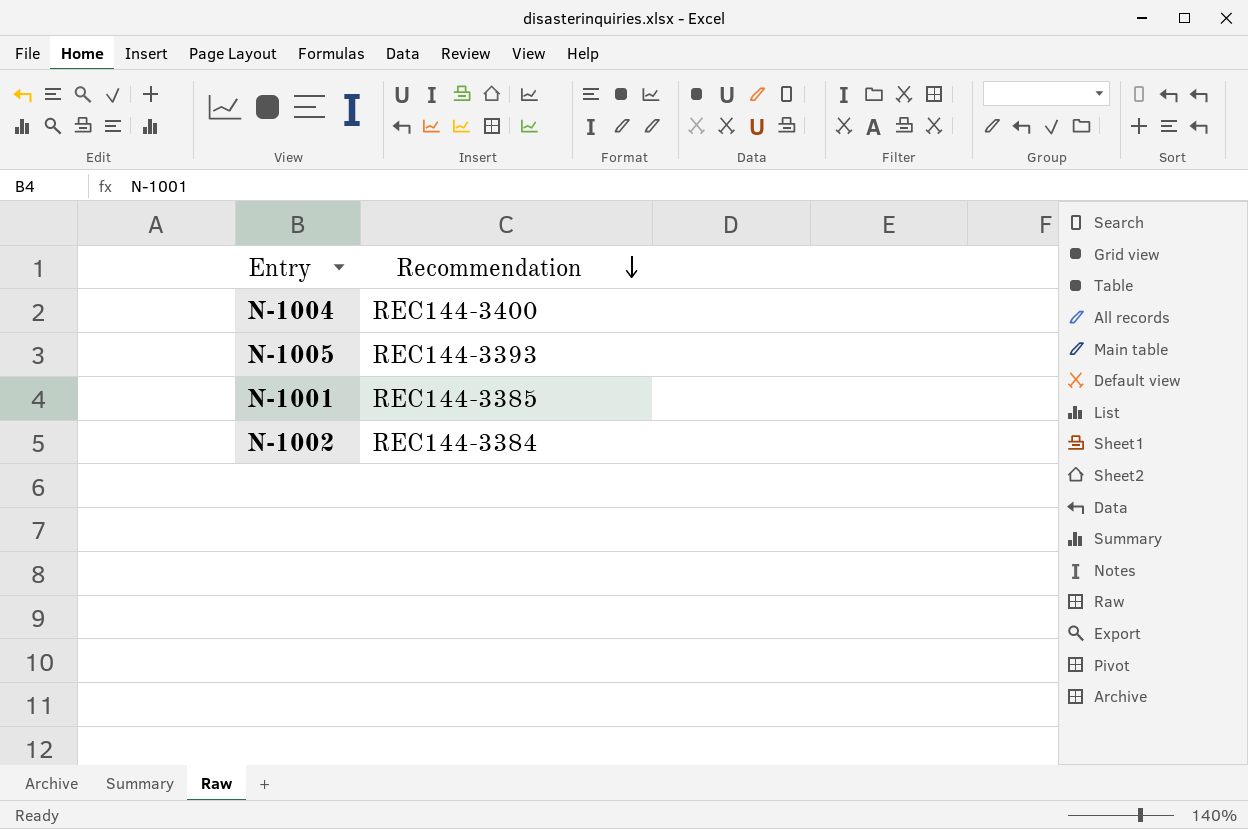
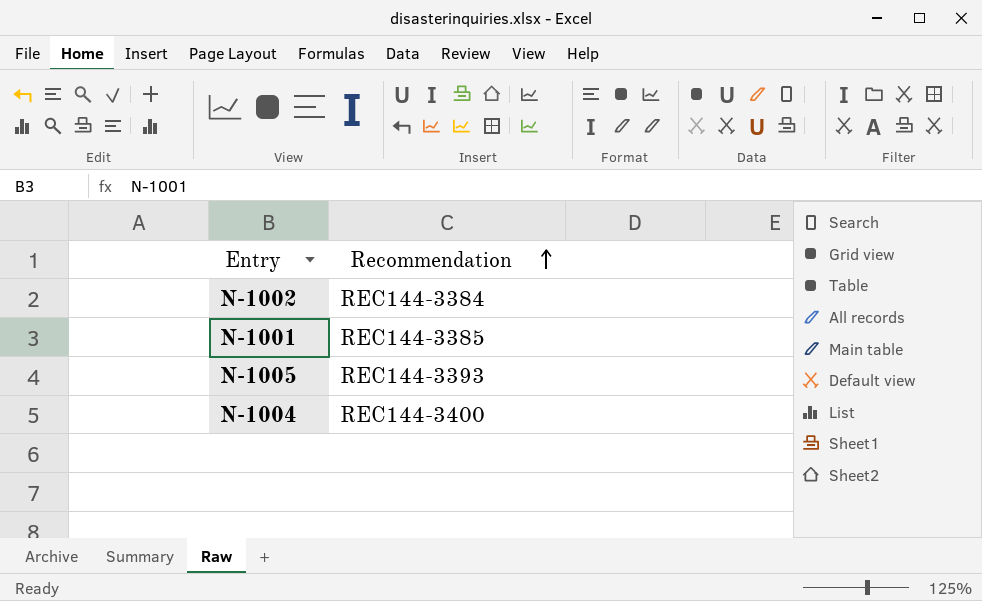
row order: Recommendation descending -> Recommendation ascending

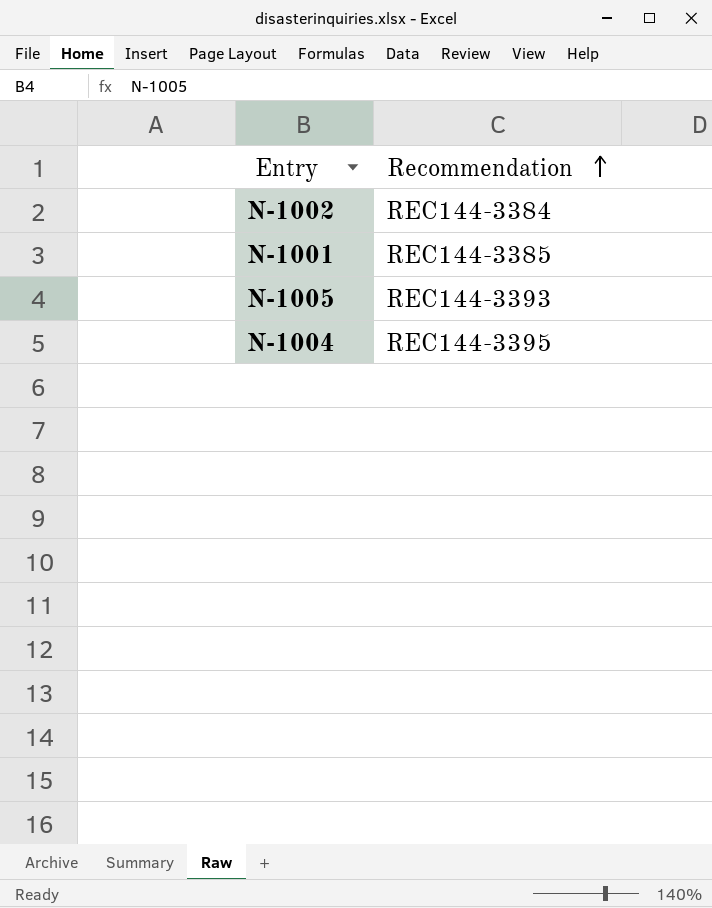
N-1004 | Recommendation: REC144-3400 -> REC144-3395

